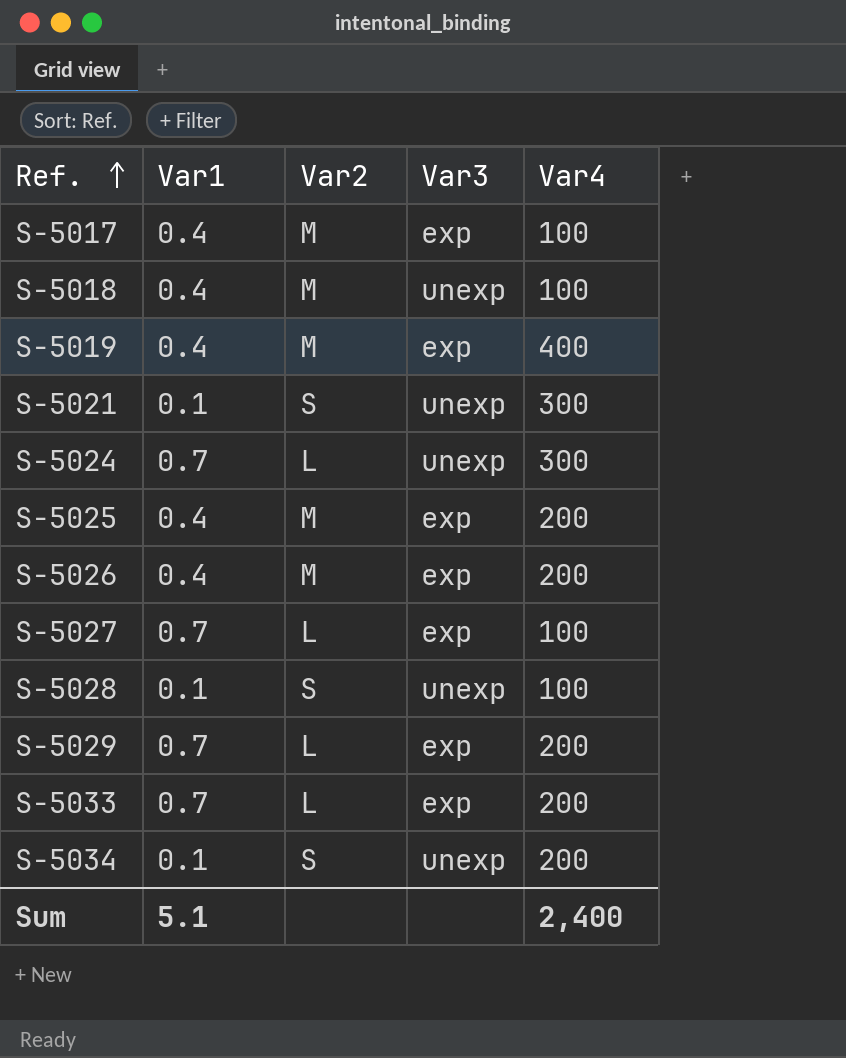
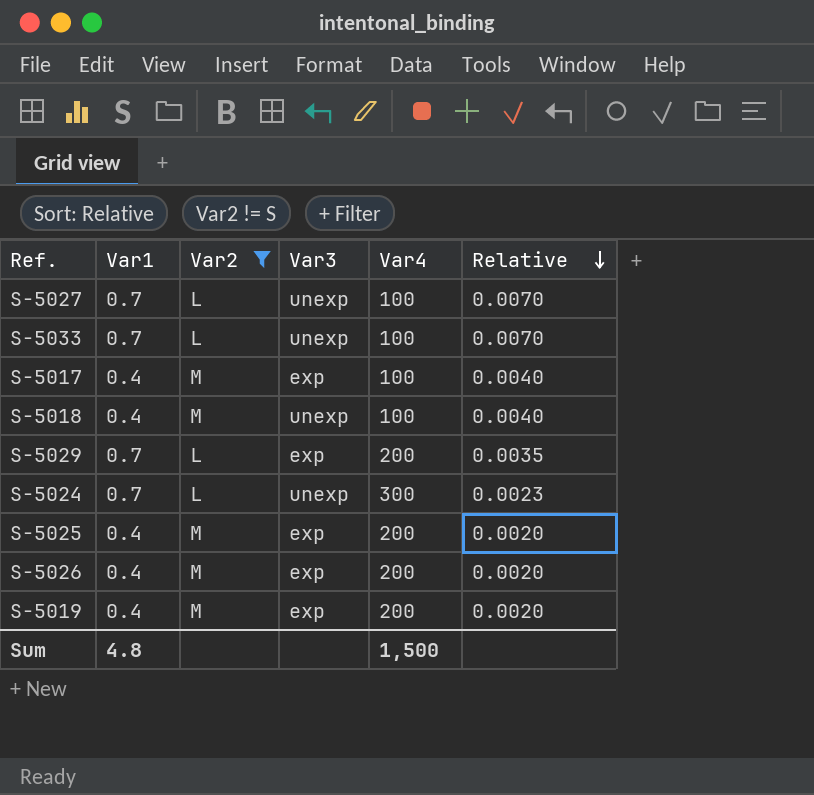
filter: none -> Var2 != S
row order: Ref. ascending -> Relative descending
column Relative | formula: none -> [Var1] / [Var4]
S-5027 | Var3: exp -> unexp
S-5033 | Var3: exp -> unexp
S-5033 | Var4: 200 -> 100
S-5019 | Var4: 400 -> 200
Sum | Var1: 5.1 -> 4.8
Sum | Var4: 2,400 -> 1,500

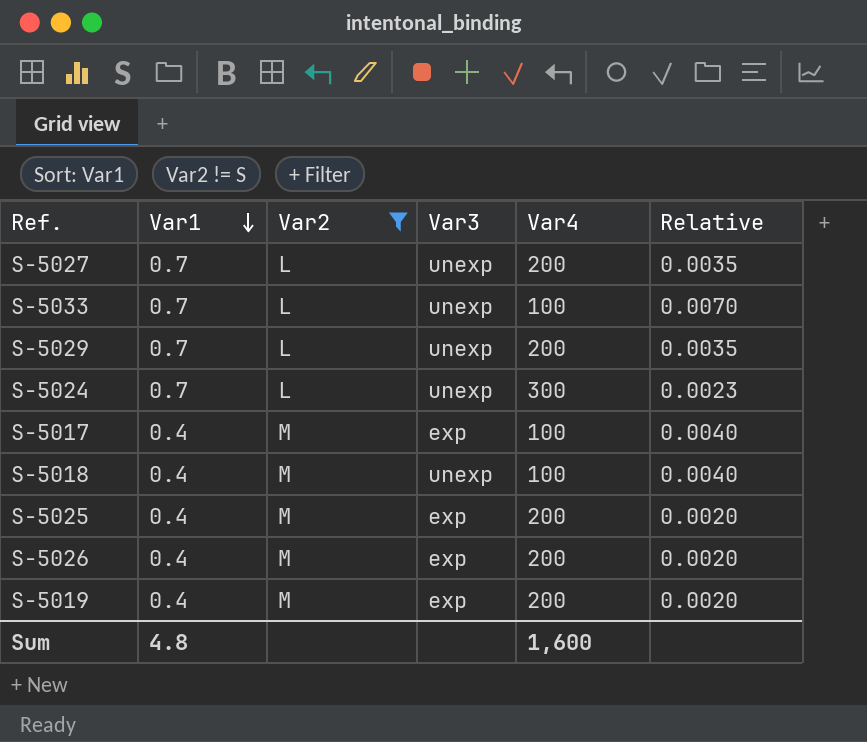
row order: Relative descending -> Var1 descending
S-5027 | Var4: 100 -> 200
S-5027 | Relative: 0.0070 -> 0.0035
S-5029 | Var3: exp -> unexp
Sum | Var4: 1,500 -> 1,600

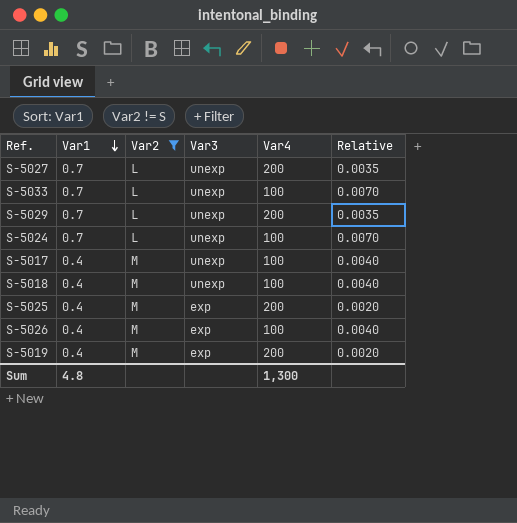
S-5024 | Var4: 300 -> 100
S-5024 | Relative: 0.0023 -> 0.0070
S-5017 | Var3: exp -> unexp
S-5026 | Var4: 200 -> 100
S-5026 | Relative: 0.0020 -> 0.0040
Sum | Var4: 1,600 -> 1,300

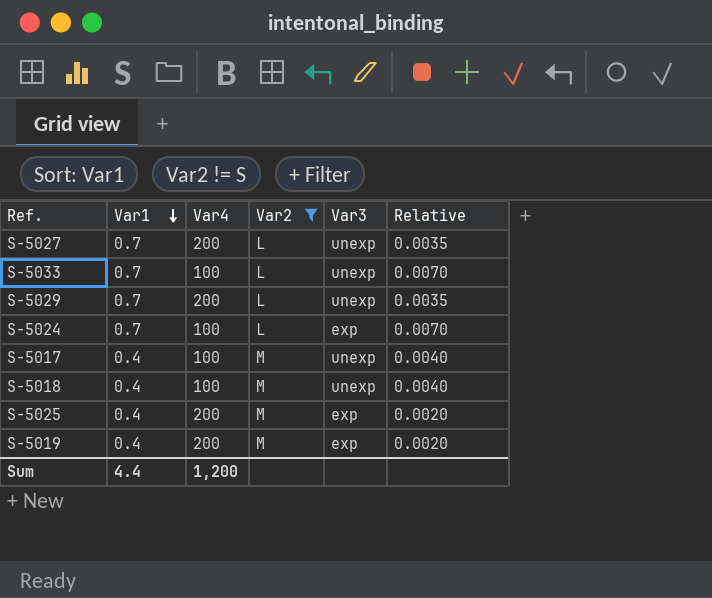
column Var4 | position: 5 -> 3
row S-5026: 0.4 | M | exp | 100 | 0.0040 -> none
S-5024 | Var3: unexp -> exp
Sum | Var1: 4.8 -> 4.4
Sum | Var4: 1,300 -> 1,200

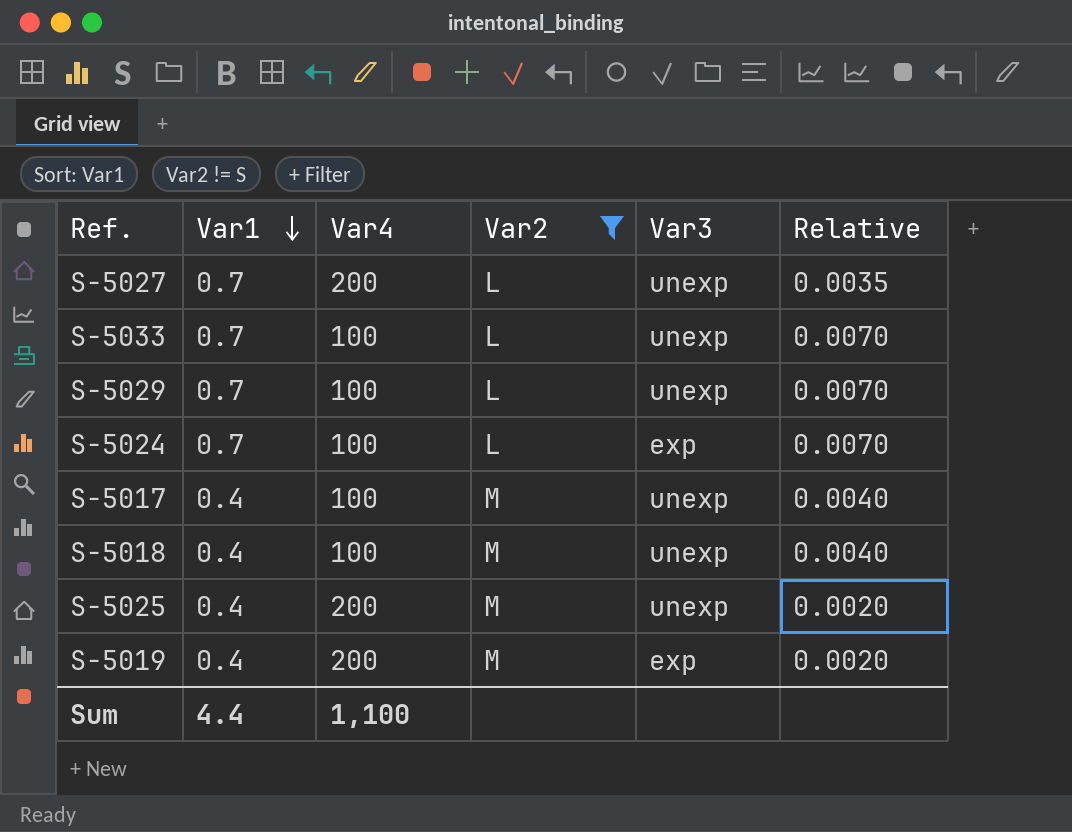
S-5029 | Var4: 200 -> 100
S-5029 | Relative: 0.0035 -> 0.0070
S-5025 | Var3: exp -> unexp
Sum | Var4: 1,200 -> 1,100

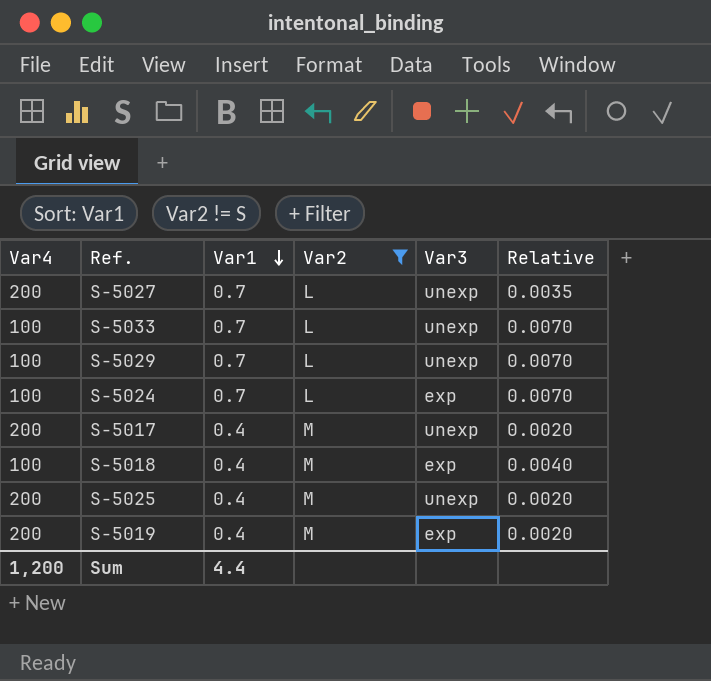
column Var4 | position: 3 -> 1
S-5017 | Var4: 100 -> 200
S-5017 | Relative: 0.0040 -> 0.0020
S-5018 | Var3: unexp -> exp
Sum | Var4: 1,100 -> 1,200

